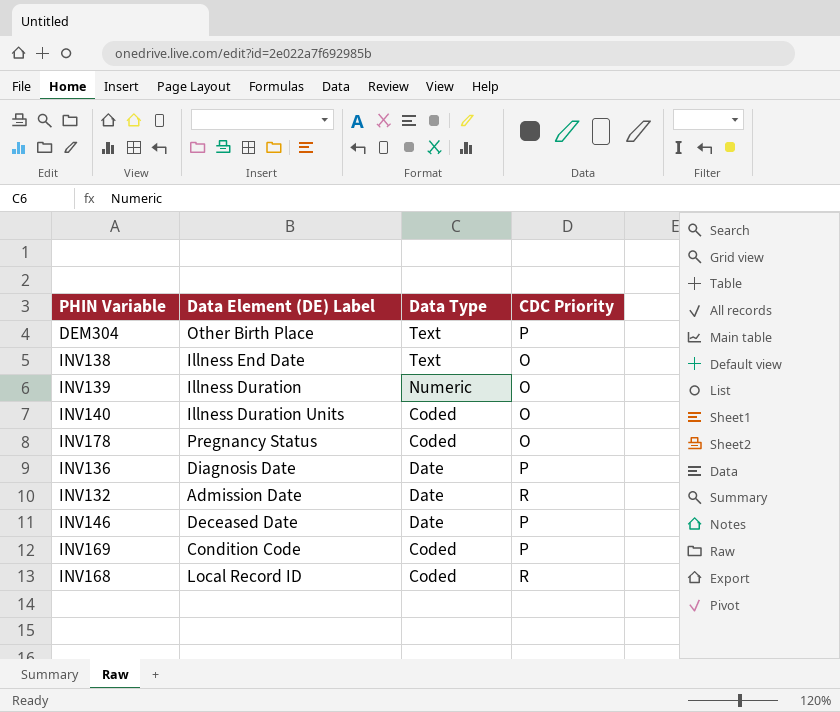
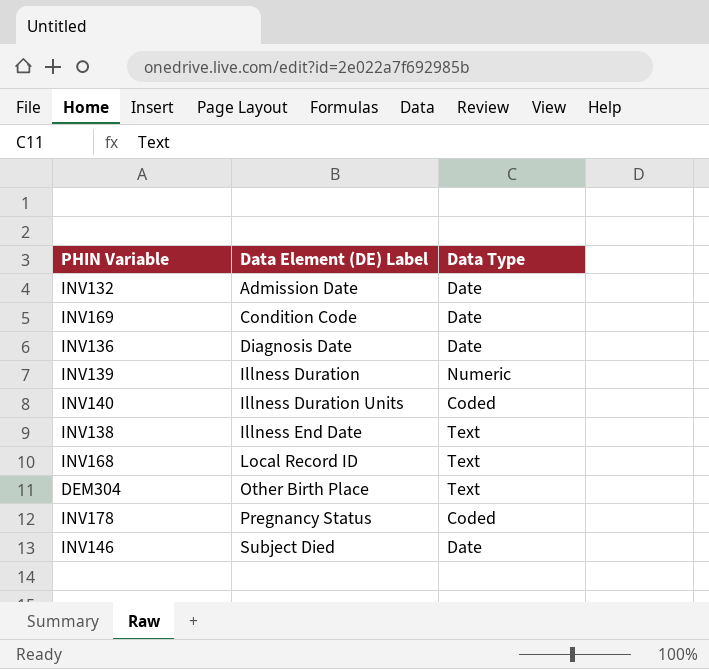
row order: none -> Data Element (DE) Label ascending
column CDC Priority | position: 4 -> none
INV169 | Data Type: Coded -> Date
INV168 | Data Type: Coded -> Text
INV146 | Data Element (DE) Label: Deceased Date -> Subject Died

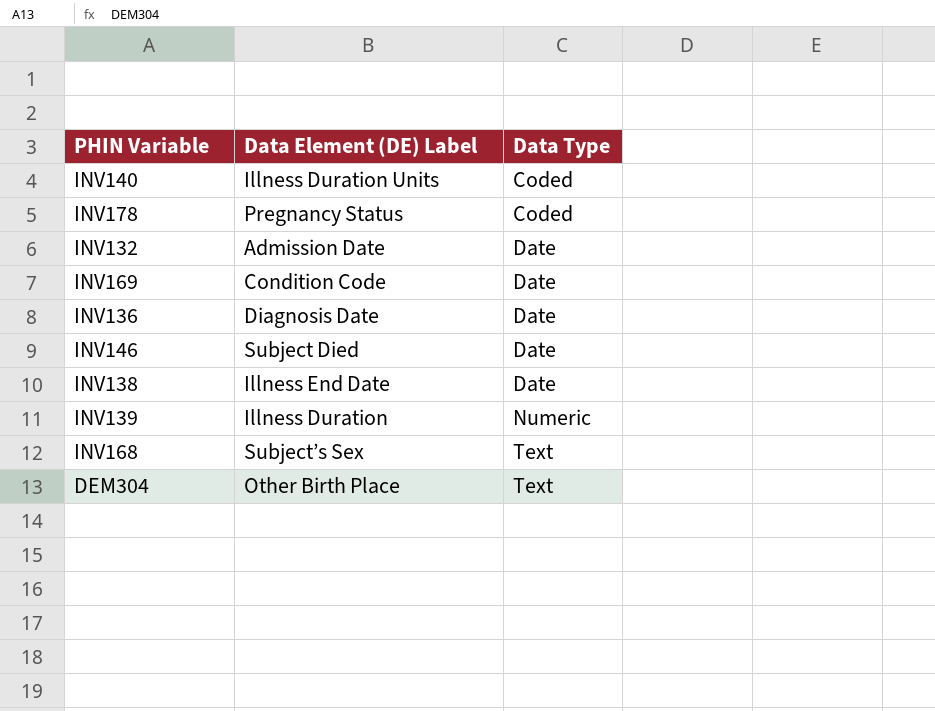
row order: Data Element (DE) Label ascending -> Data Type ascending
INV138 | Data Type: Text -> Date
INV168 | Data Element (DE) Label: Local Record ID -> Subject’s Sex

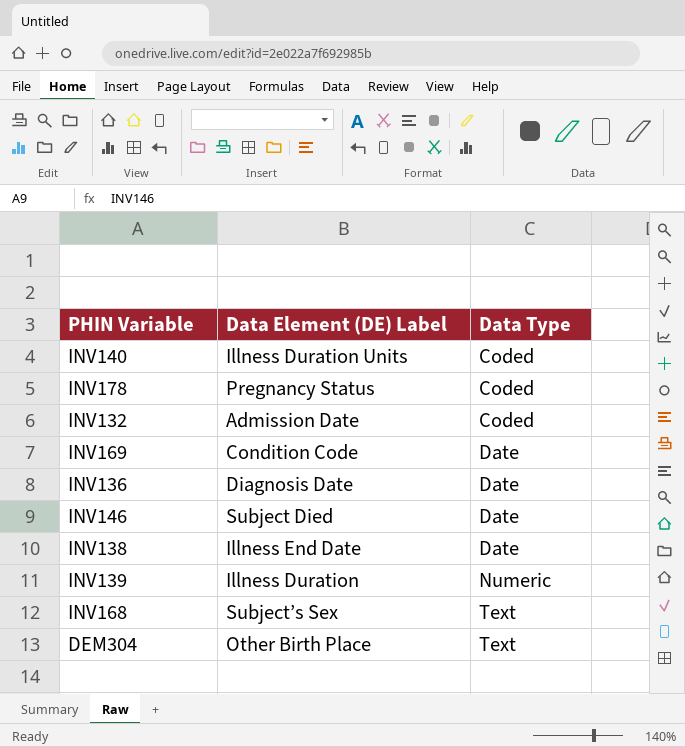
INV132 | Data Type: Date -> Coded

